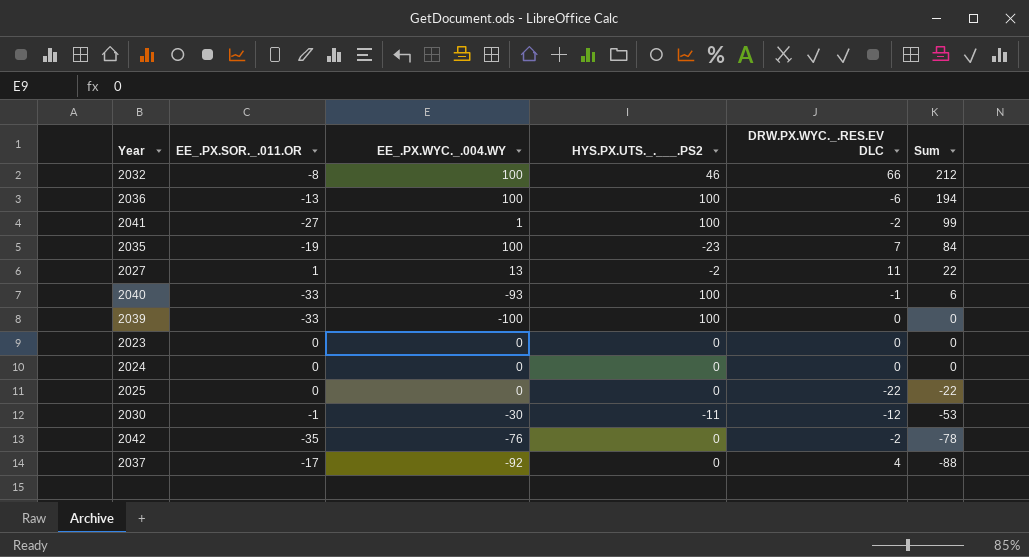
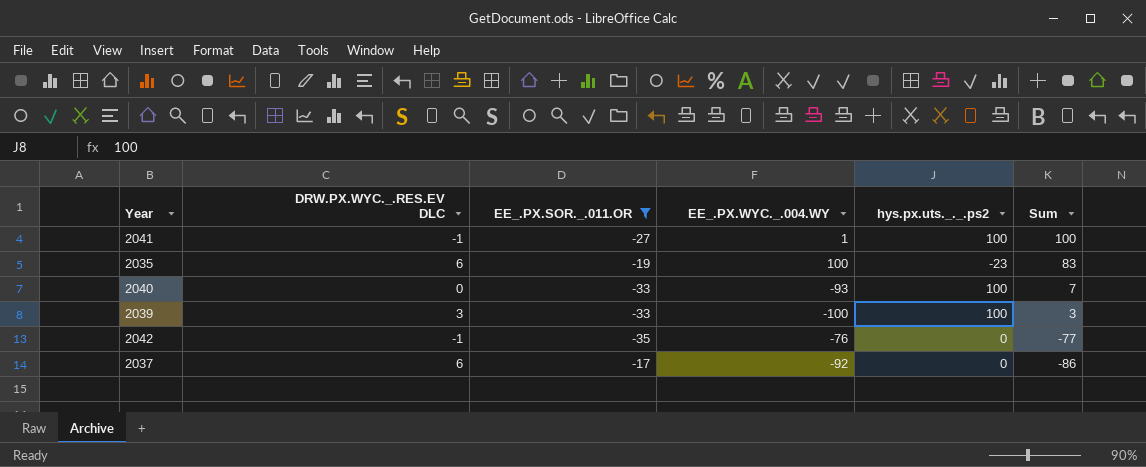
filter: none -> EE_.PX.SOR._.011.OR <= -17
column DRW.PX.WYC._.RES.EV DLC | position: 5 -> 2
column name: HYS.PX.UTS._.___.PS2 -> hys.px.uts._._.ps2
2041 | DRW.PX.WYC._.RES.EV DLC: -2 -> -1
2041 | Sum: 99 -> 100
2035 | DRW.PX.WYC._.RES.EV DLC: 7 -> 6
2035 | Sum: 84 -> 83
2040 | DRW.PX.WYC._.RES.EV DLC: -1 -> 0
2040 | Sum: 6 -> 7
2039 | DRW.PX.WYC._.RES.EV DLC: 0 -> 3
2039 | Sum: 0 -> 3
2042 | DRW.PX.WYC._.RES.EV DLC: -2 -> -1
2042 | Sum: -78 -> -77
2037 | DRW.PX.WYC._.RES.EV DLC: 4 -> 6
2037 | Sum: -88 -> -86

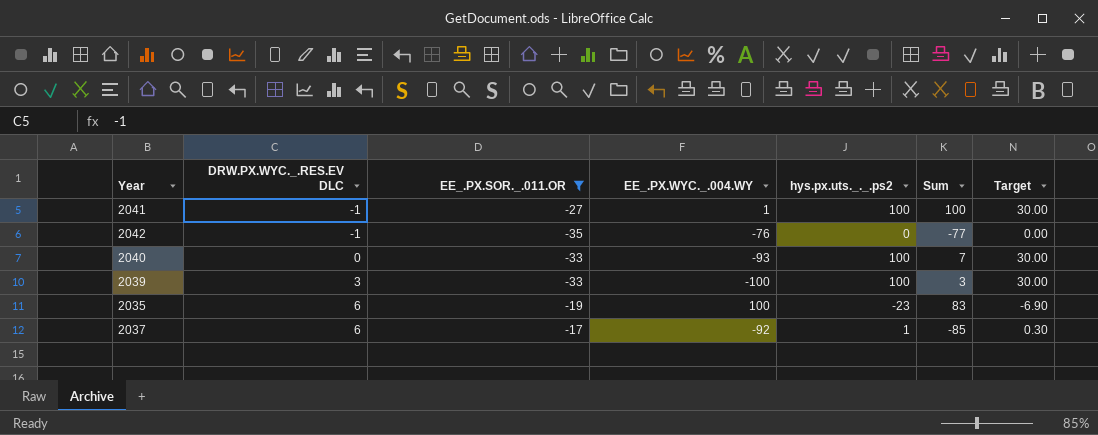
row order: Sum descending -> DRW.PX.WYC._.RES.EV DLC ascending
column Target | formula: none -> [hys.px.uts._._.ps2] * 0.3
2037 | hys.px.uts._._.ps2: 0 -> 1
2037 | Sum: -86 -> -85

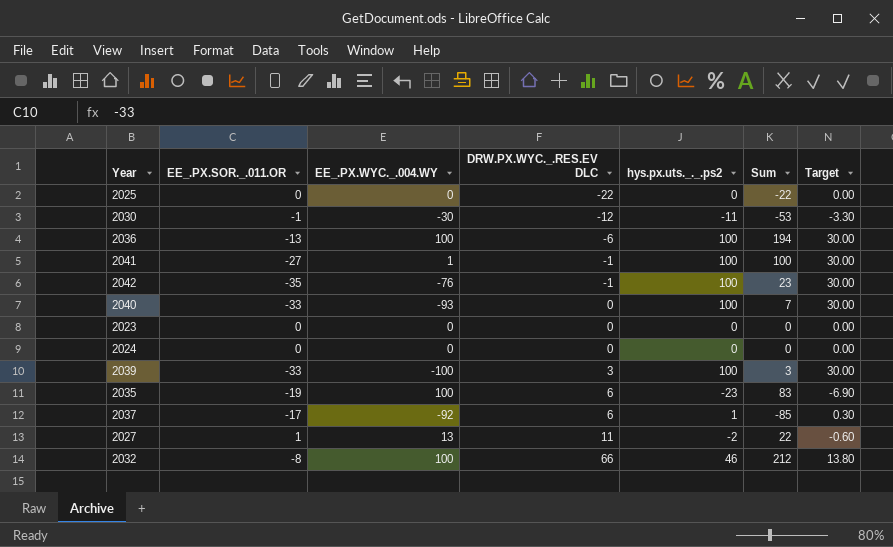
filter: EE_.PX.SOR._.011.OR <= -17 -> none
column DRW.PX.WYC._.RES.EV DLC | position: 2 -> 4
2042 | hys.px.uts._._.ps2: 0 -> 100
2042 | Sum: -77 -> 23
2042 | Target: 0.00 -> 30.00

